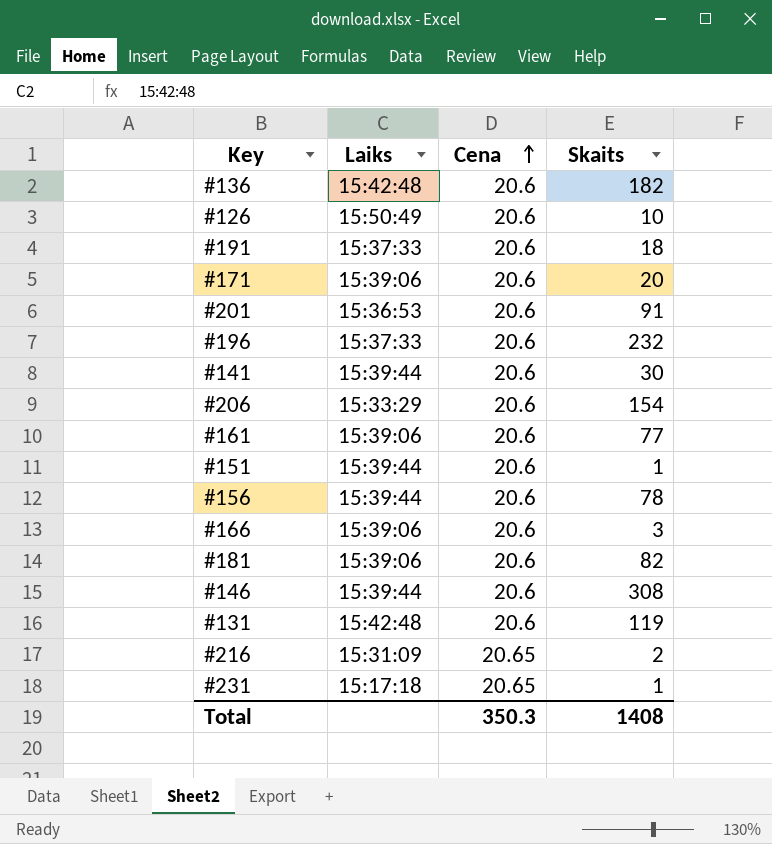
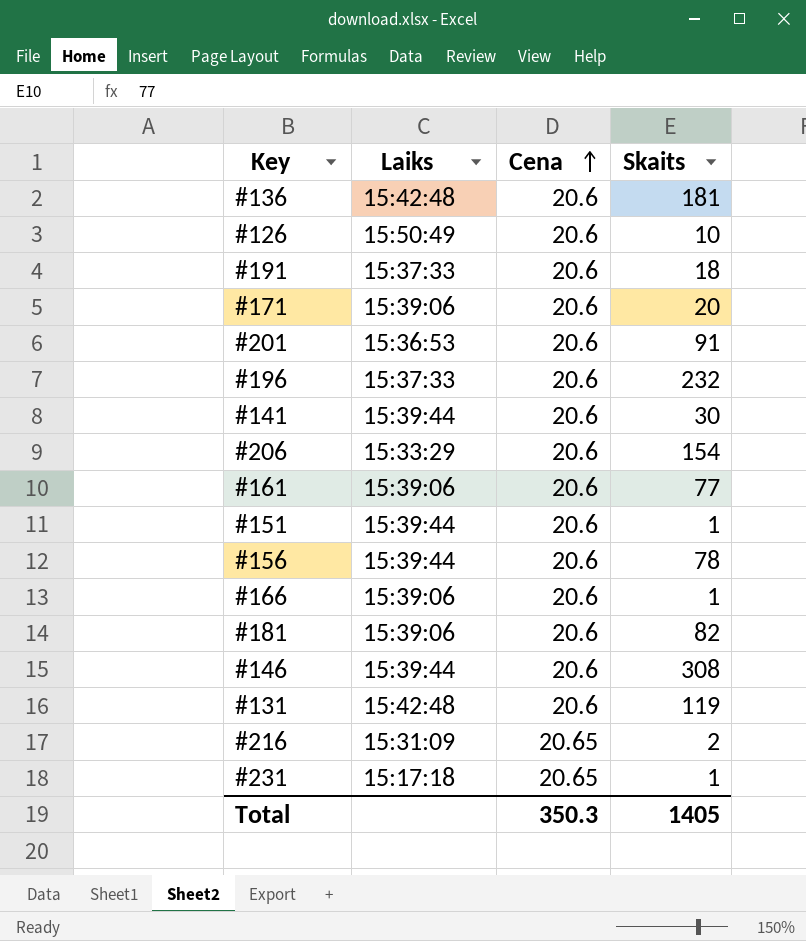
#136 | Skaits: 182 -> 181
#166 | Skaits: 3 -> 1
Total | Skaits: 1408 -> 1405

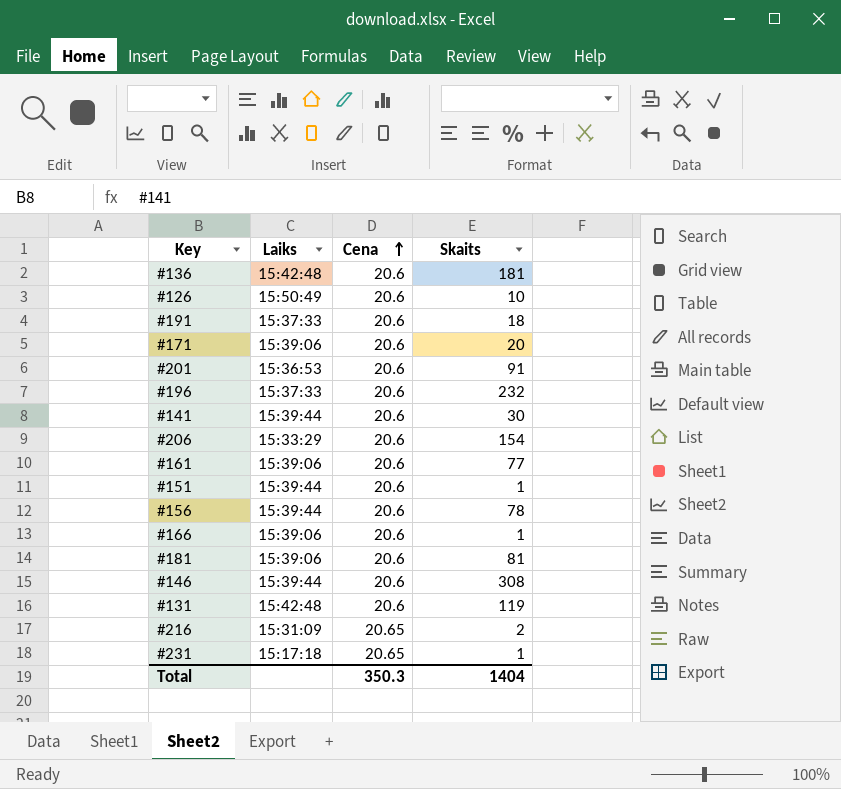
#181 | Skaits: 82 -> 81
Total | Skaits: 1405 -> 1404

